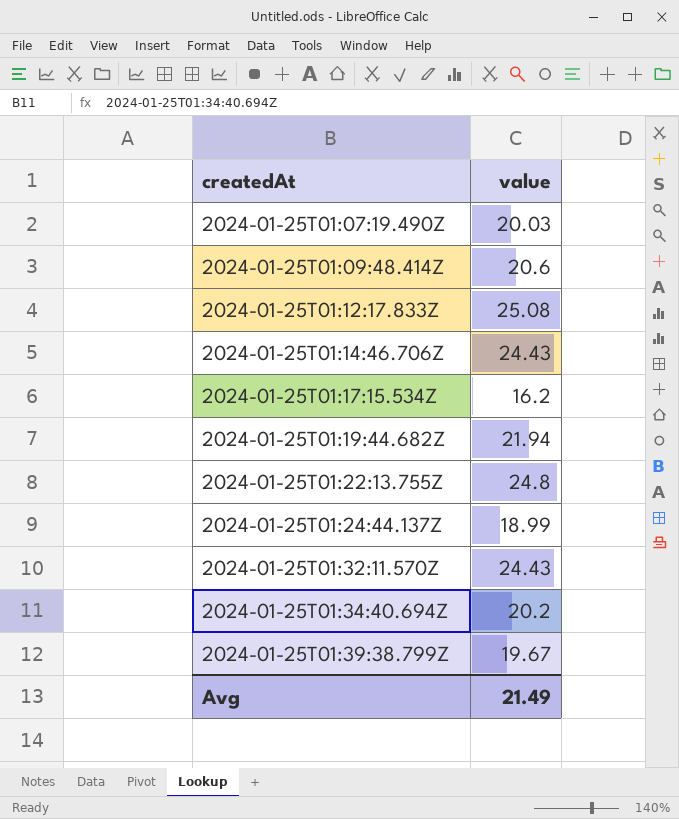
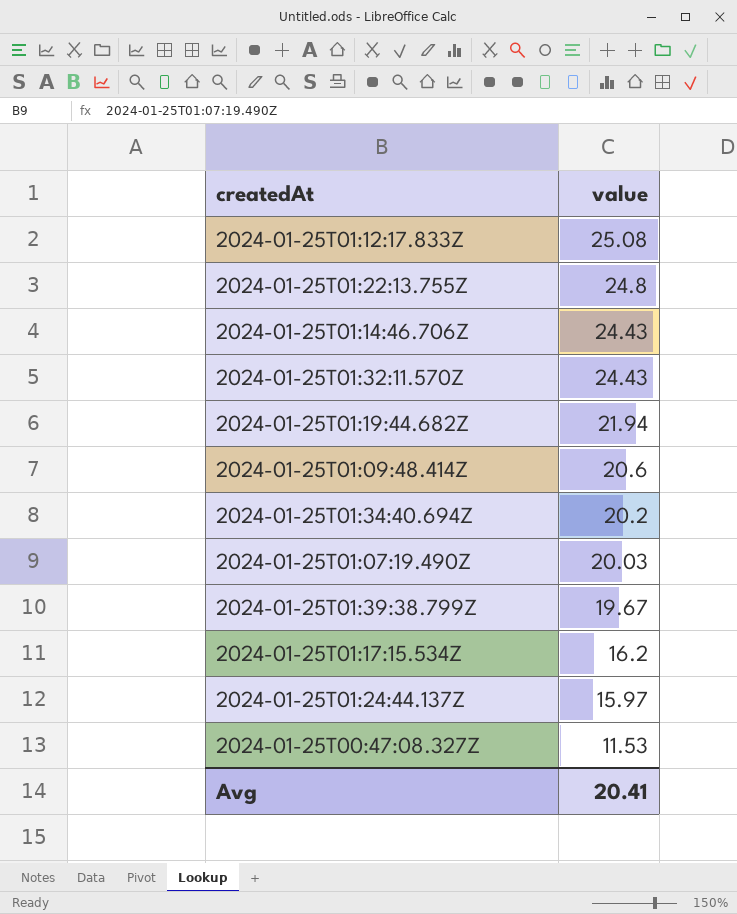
row order: createdAt ascending -> value descending
2024-01-25T01:24:44.137Z | value: 18.99 -> 15.97
row 2024-01-25T00:47:08.327Z: none -> 11.53
Avg | value: 21.49 -> 20.41

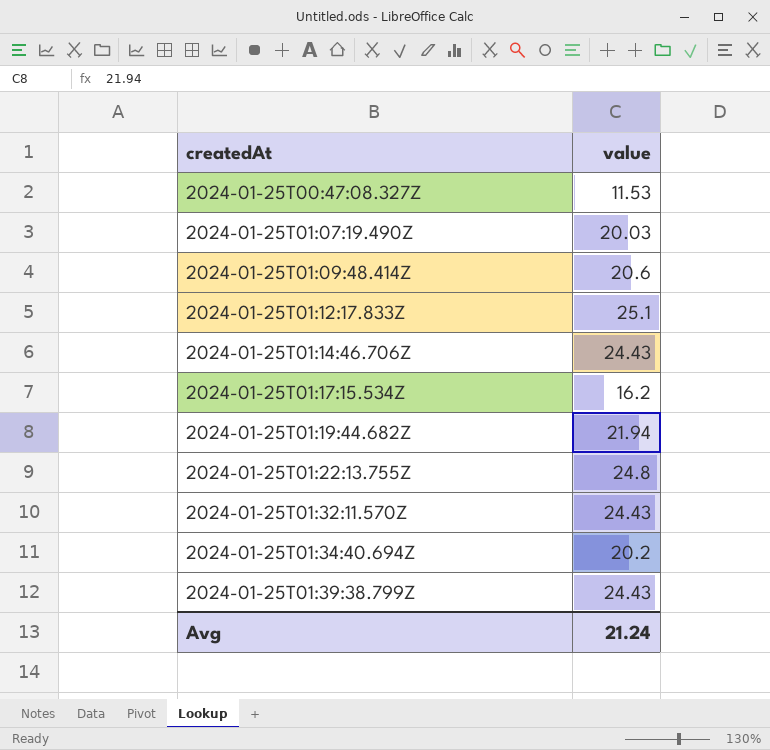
row order: value descending -> createdAt ascending
row 2024-01-25T01:24:44.137Z: 15.97 -> none
2024-01-25T01:12:17.833Z | value: 25.08 -> 25.1
2024-01-25T01:39:38.799Z | value: 19.67 -> 24.43
Avg | value: 20.41 -> 21.24

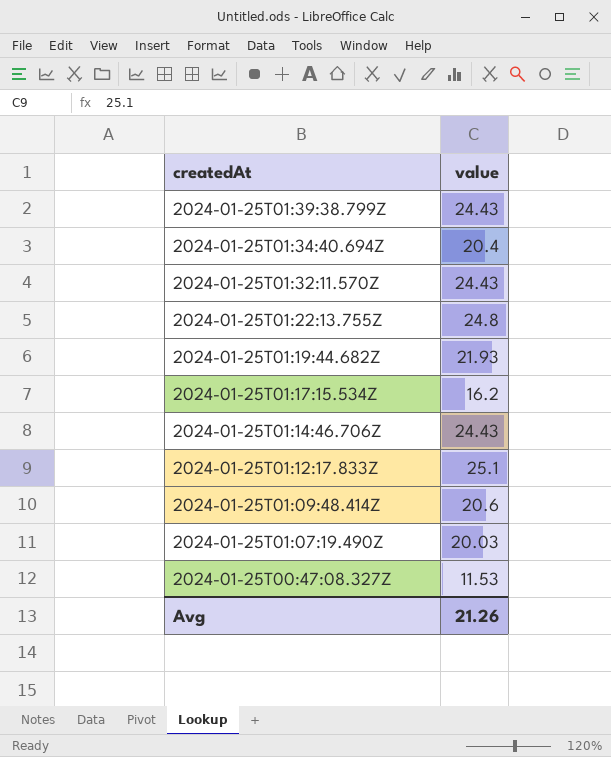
row order: createdAt ascending -> createdAt descending
2024-01-25T01:34:40.694Z | value: 20.2 -> 20.4
2024-01-25T01:19:44.682Z | value: 21.94 -> 21.93
Avg | value: 21.24 -> 21.26

